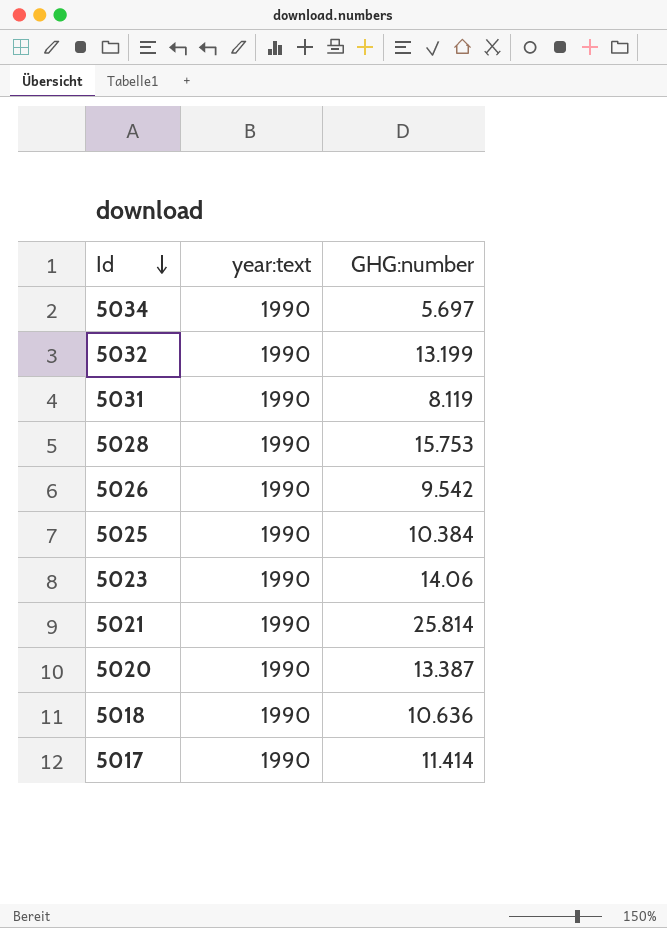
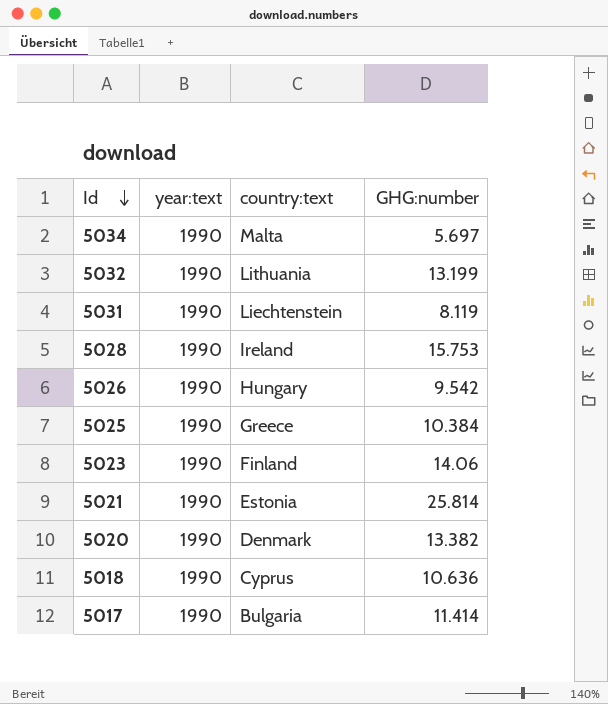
column country:text | position: none -> 3
5020 | GHG:number: 13.387 -> 13.382

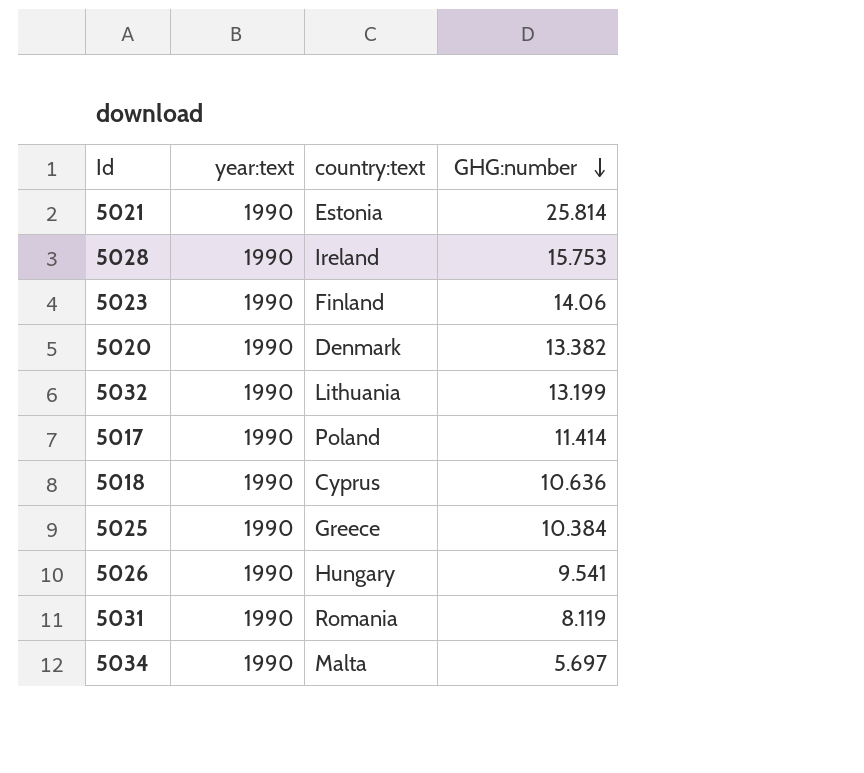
row order: Id descending -> GHG:number descending
5017 | country:text: Bulgaria -> Poland
5026 | GHG:number: 9.542 -> 9.541
5031 | country:text: Liechtenstein -> Romania

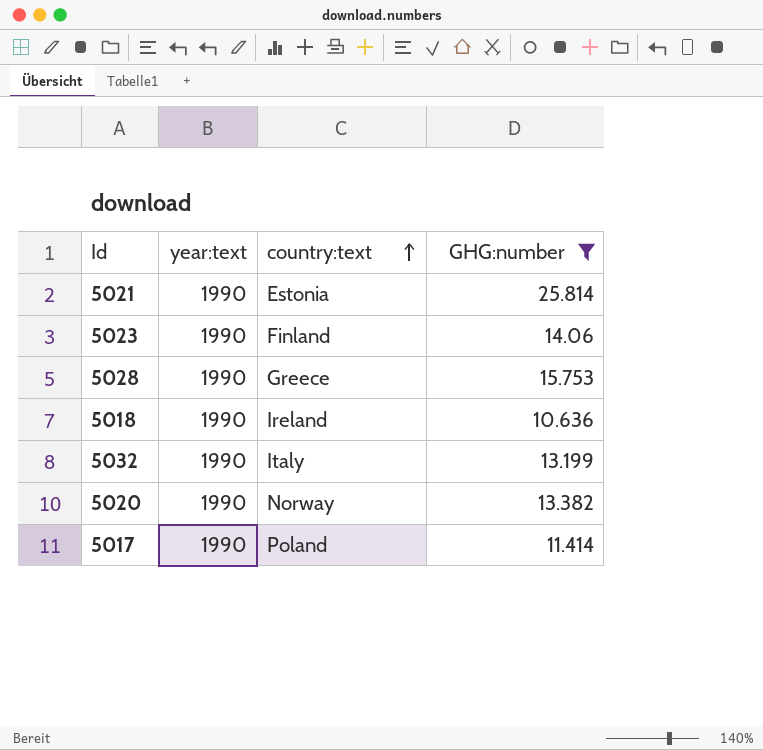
filter: none -> GHG:number >= 10.636
row order: GHG:number descending -> country:text ascending
5028 | country:text: Ireland -> Greece
5018 | country:text: Cyprus -> Ireland
5032 | country:text: Lithuania -> Italy
5020 | country:text: Denmark -> Norway

